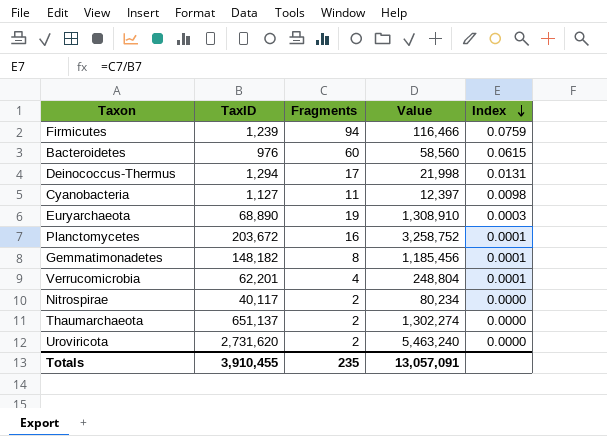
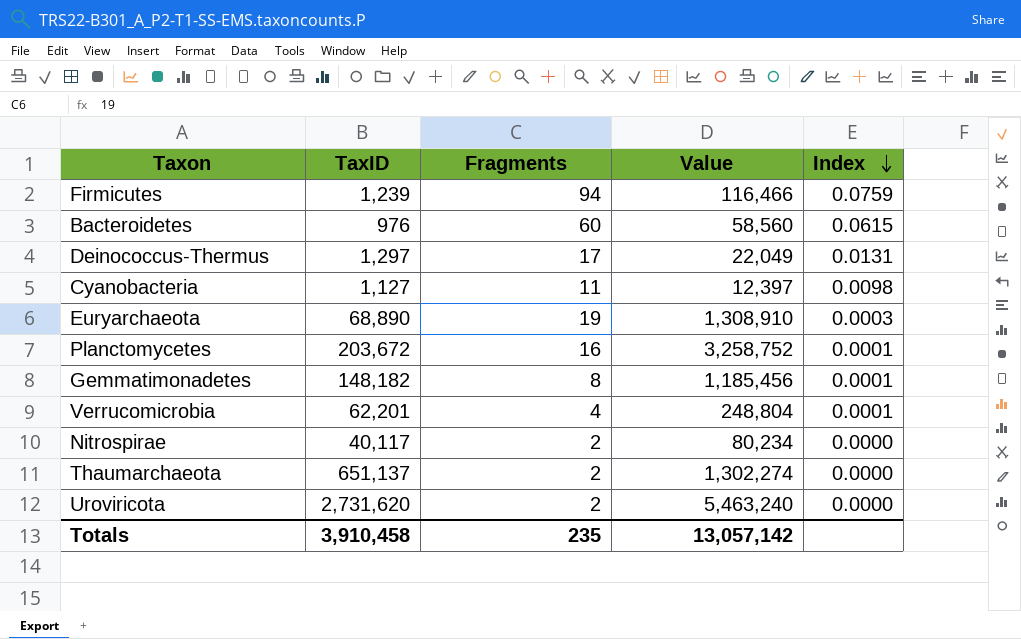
Deinococcus-Thermus | TaxID: 1,294 -> 1,297
Deinococcus-Thermus | Value: 21,998 -> 22,049
Totals | TaxID: 3,910,455 -> 3,910,458
Totals | Value: 13,057,091 -> 13,057,142

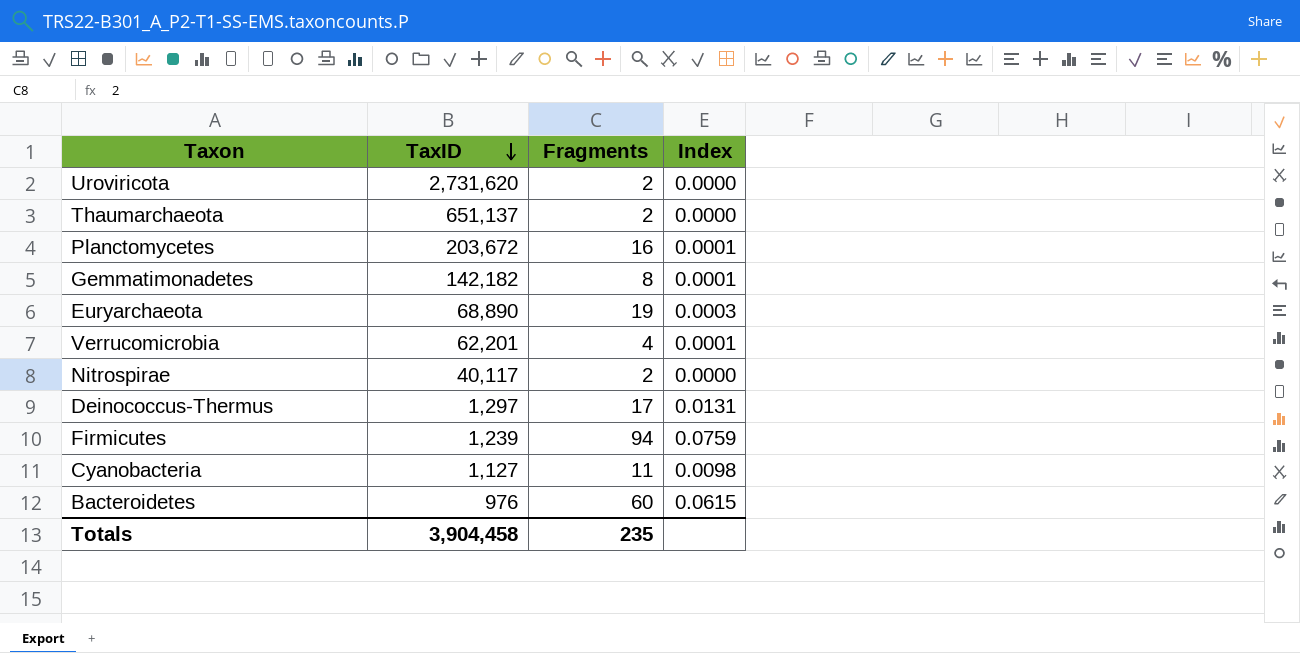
row order: Index descending -> TaxID descending
column Value | formula: [TaxID] * [Fragments] -> none
Gemmatimonadetes | TaxID: 148,182 -> 142,182
Totals | TaxID: 3,910,458 -> 3,904,458

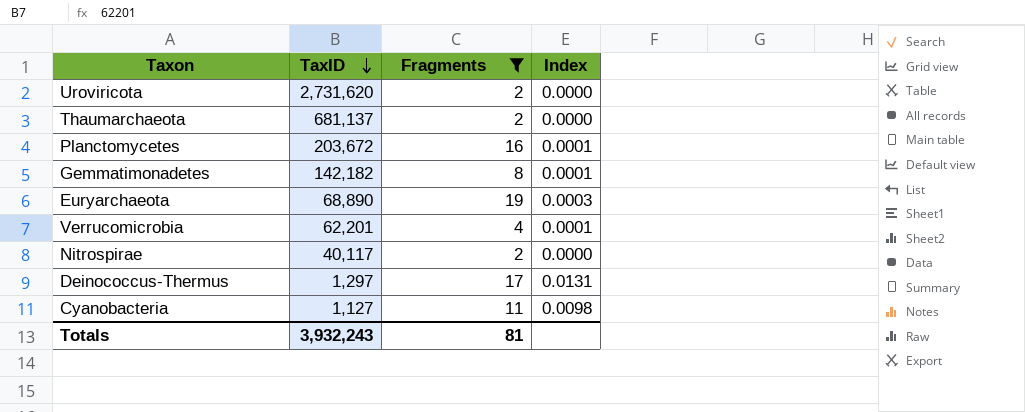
filter: none -> Fragments <= 19
Thaumarchaeota | TaxID: 651,137 -> 681,137
Totals | TaxID: 3,904,458 -> 3,932,243
Totals | Fragments: 235 -> 81

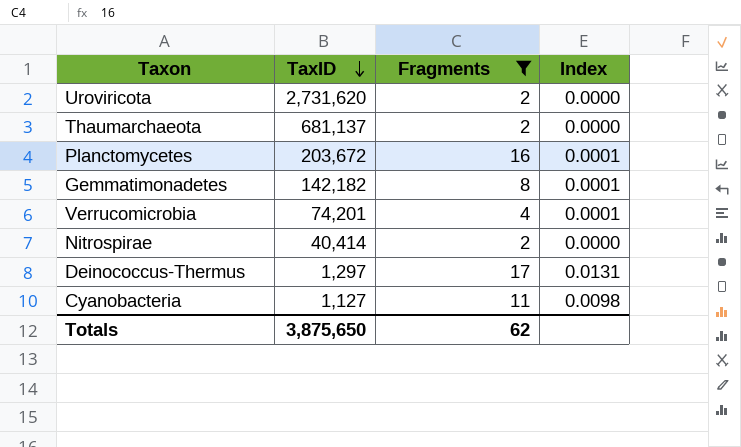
row Euryarchaeota: 68,890 | 19 | 0.0003 -> none
Verrucomicrobia | TaxID: 62,201 -> 74,201
Nitrospirae | TaxID: 40,117 -> 40,414
Totals | TaxID: 3,932,243 -> 3,875,650
Totals | Fragments: 81 -> 62

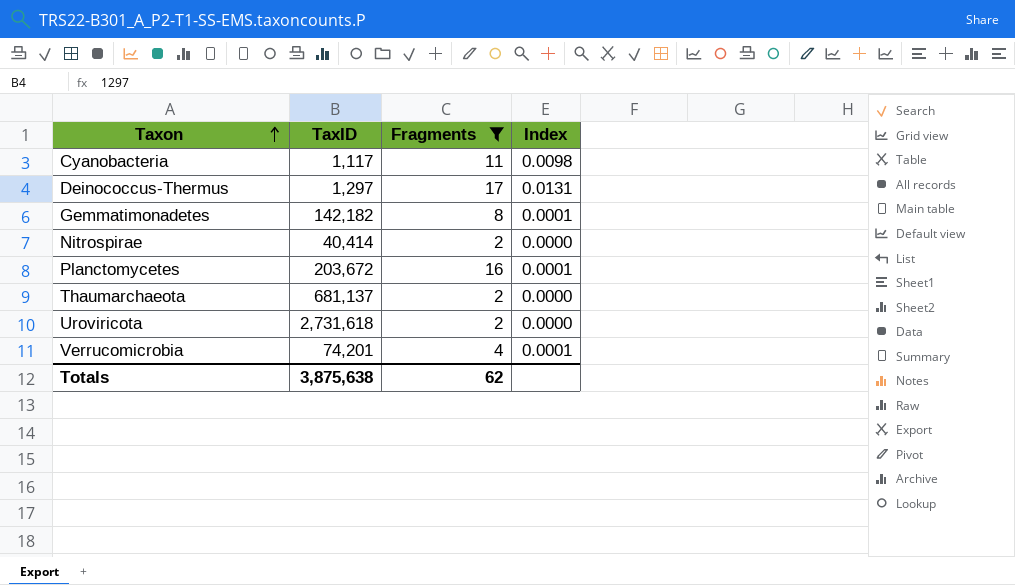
row order: TaxID descending -> Taxon ascending
Cyanobacteria | TaxID: 1,127 -> 1,117
Uroviricota | TaxID: 2,731,620 -> 2,731,618
Totals | TaxID: 3,875,650 -> 3,875,638

